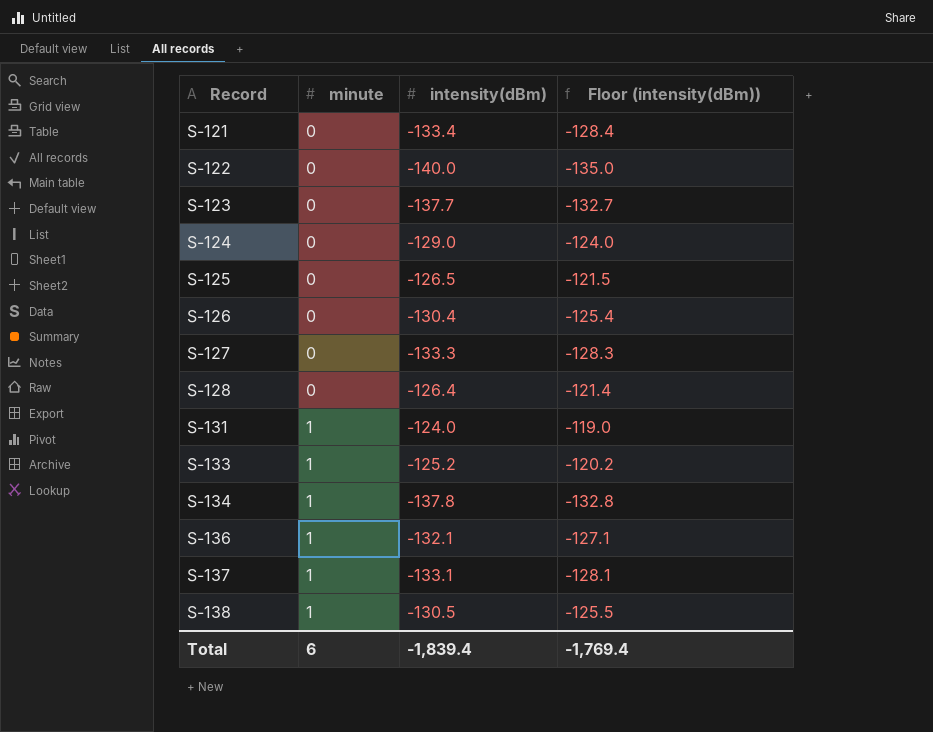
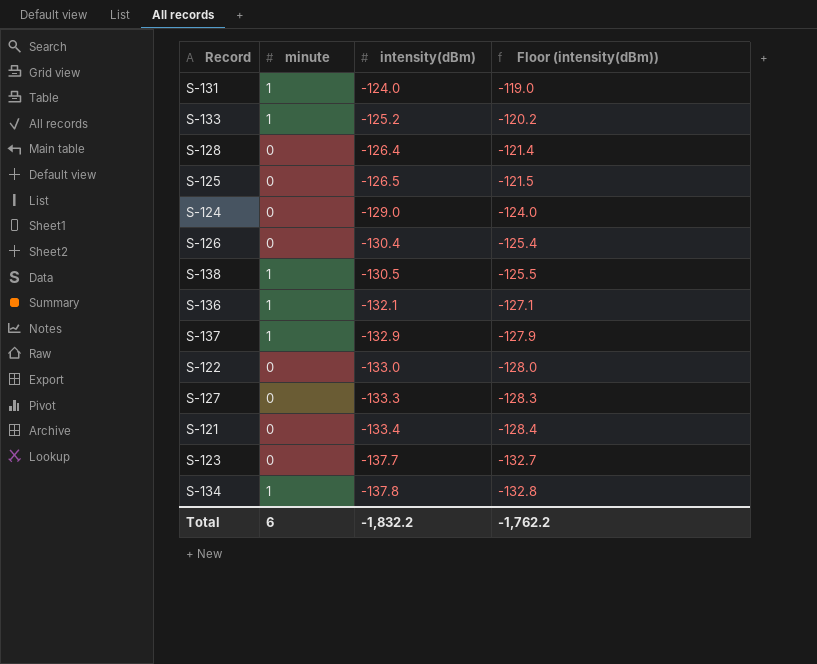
row order: Record ascending -> intensity(dBm) descending
S-137 | intensity(dBm): -133.1 -> -132.9
S-137 | Floor (intensity(dBm)): -128.1 -> -127.9
S-122 | intensity(dBm): -140.0 -> -133.0
S-122 | Floor (intensity(dBm)): -135.0 -> -128.0
Total | intensity(dBm): -1,839.4 -> -1,832.2
Total | Floor (intensity(dBm)): -1,769.4 -> -1,762.2

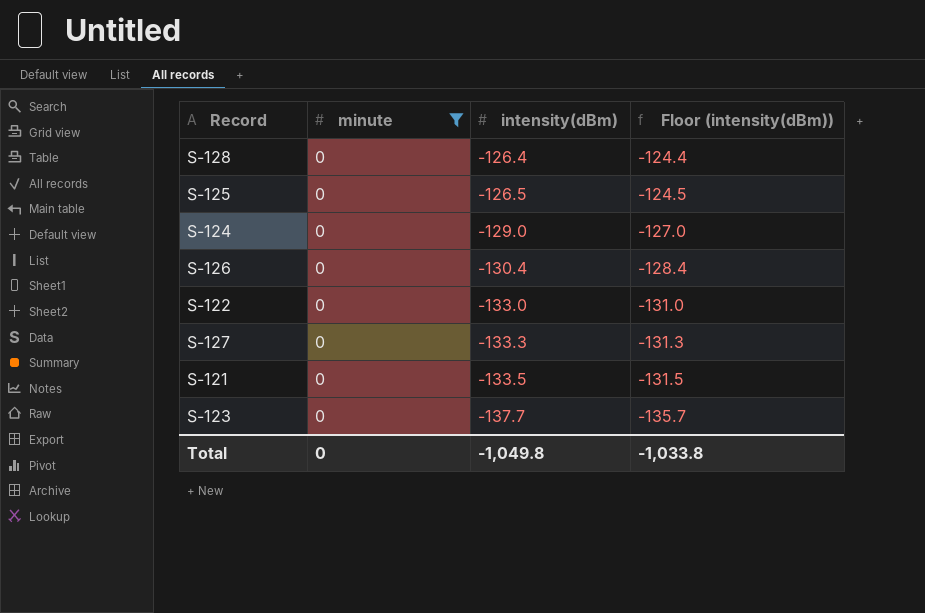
filter: none -> minute = 0
column Floor (intensity(dBm)) | formula: [intensity(dBm)] + 5 -> [intensity(dBm)] + 2
S-121 | intensity(dBm): -133.4 -> -133.5
Total | minute: 6 -> 0
Total | intensity(dBm): -1,832.2 -> -1,049.8
Total | Floor (intensity(dBm)): -1,762.2 -> -1,033.8

